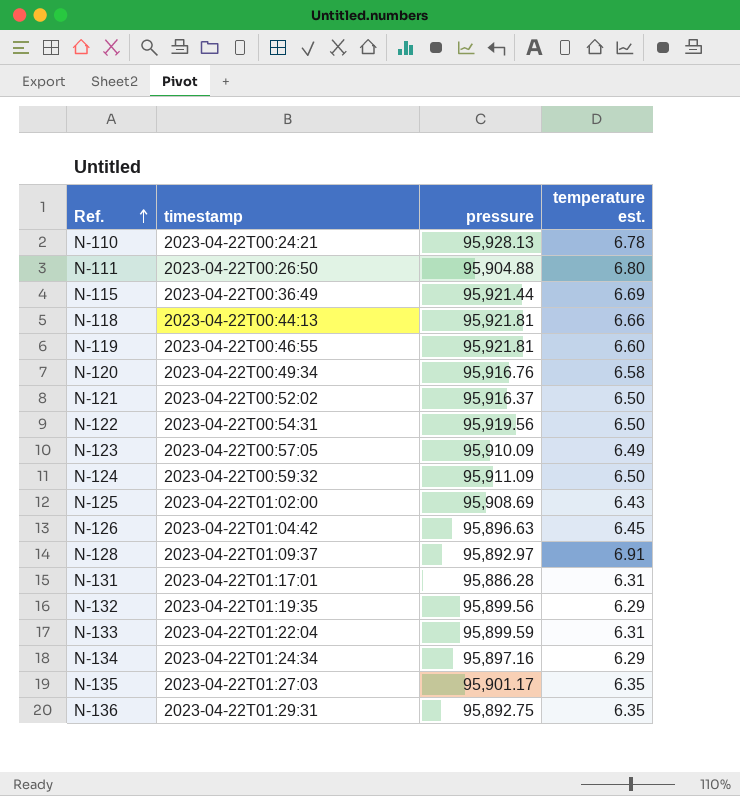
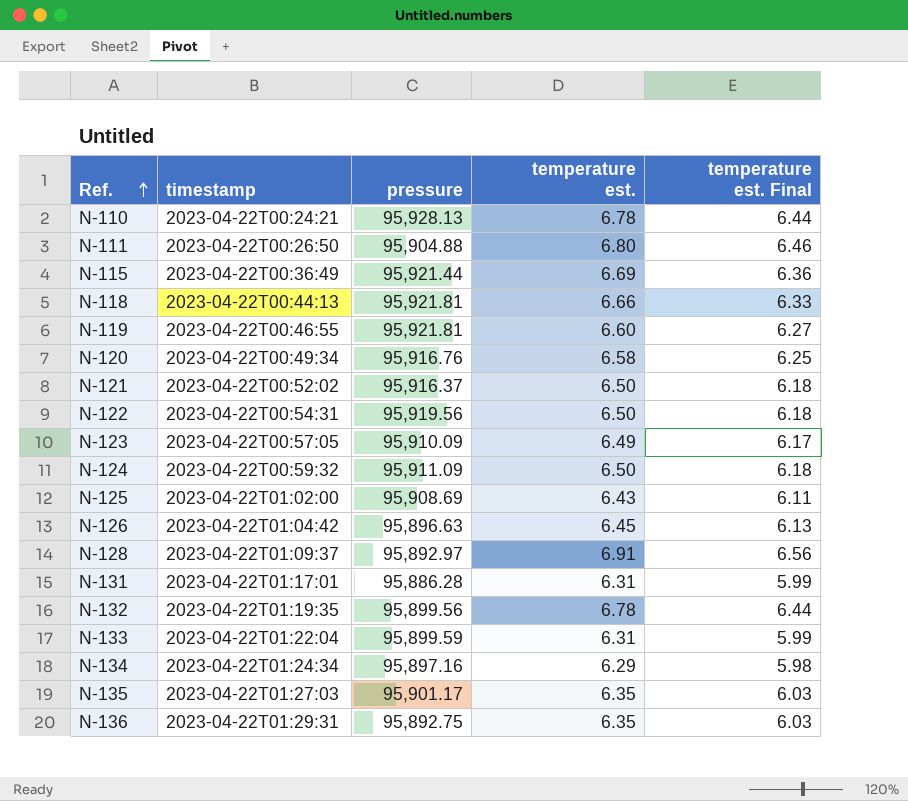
column temperature est. Final | formula: none -> [temperature est.] * 0.95
N-132 | temperature est.: 6.29 -> 6.78

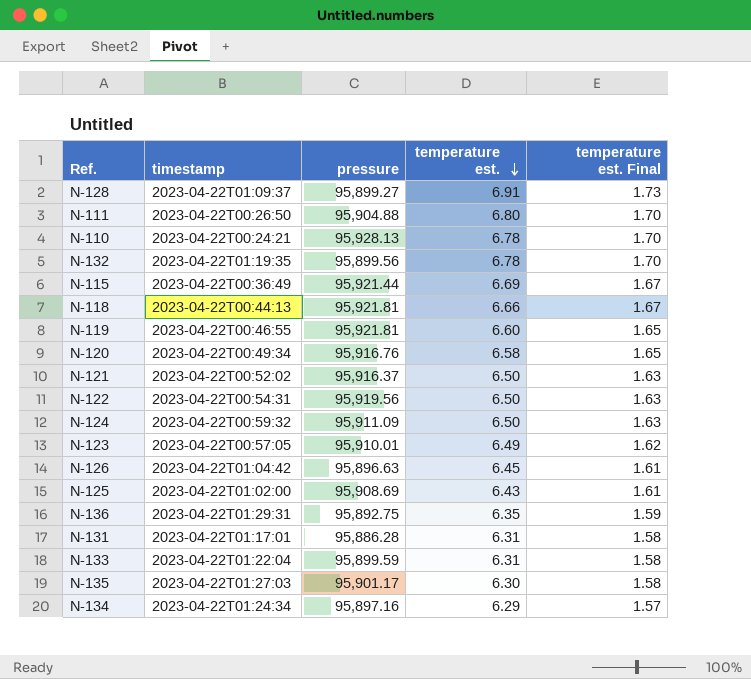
row order: Ref. ascending -> temperature est. descending
column temperature est. Final | formula: [temperature est.] * 0.95 -> [temperature est.] * 0.25
N-128 | pressure: 95,892.97 -> 95,899.27
N-123 | pressure: 95,910.09 -> 95,910.01
N-135 | temperature est.: 6.35 -> 6.30

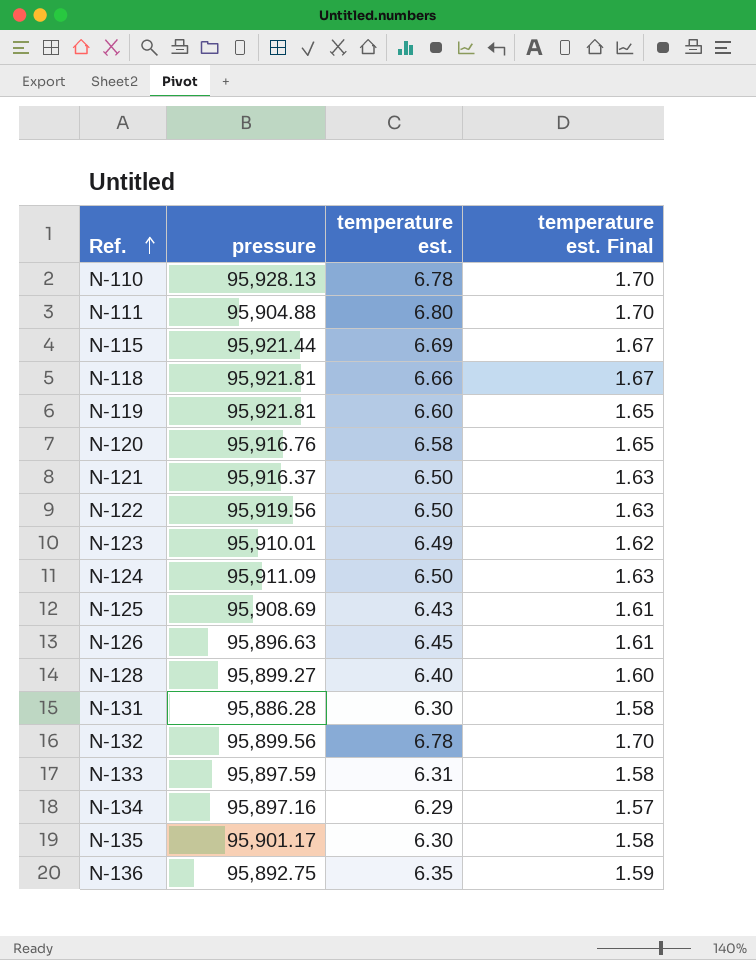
row order: temperature est. descending -> Ref. ascending
column timestamp | position: 2 -> none
N-128 | temperature est.: 6.91 -> 6.40
N-128 | temperature est. Final: 1.73 -> 1.60
N-131 | temperature est.: 6.31 -> 6.30
N-133 | pressure: 95,899.59 -> 95,897.59

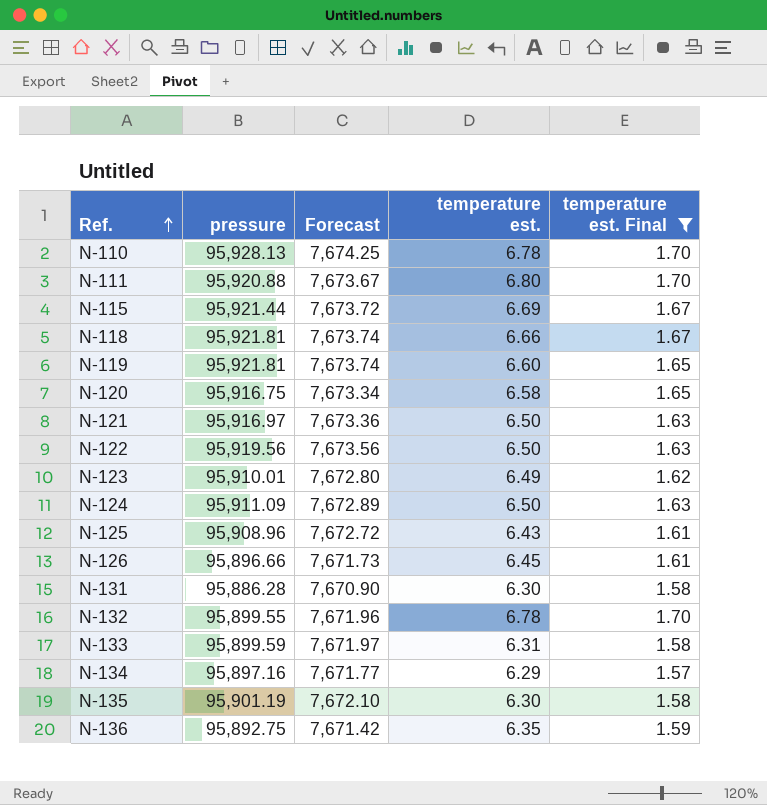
filter: none -> temperature est. Final != 1.60
column Forecast | formula: none -> [pressure] * 0.08
N-111 | pressure: 95,904.88 -> 95,920.88
N-120 | pressure: 95,916.76 -> 95,916.75
N-121 | pressure: 95,916.37 -> 95,916.97
N-125 | pressure: 95,908.69 -> 95,908.96
N-126 | pressure: 95,896.63 -> 95,896.66
N-132 | pressure: 95,899.56 -> 95,899.55
N-133 | pressure: 95,897.59 -> 95,899.59
N-135 | pressure: 95,901.17 -> 95,901.19

